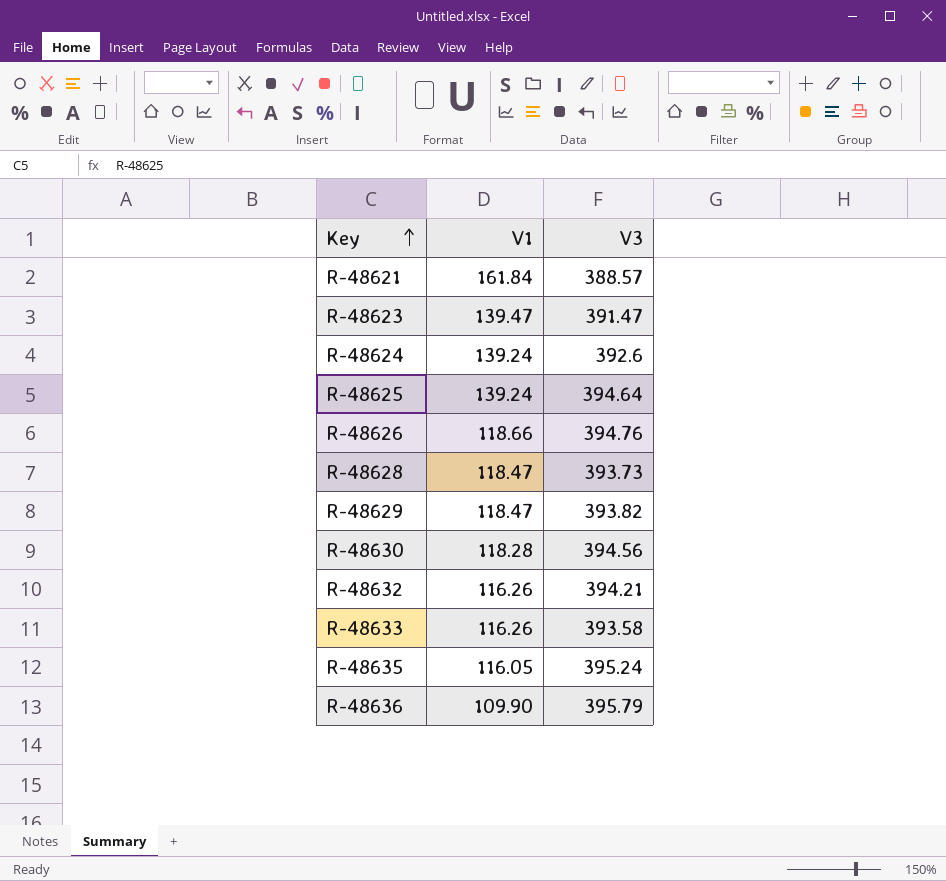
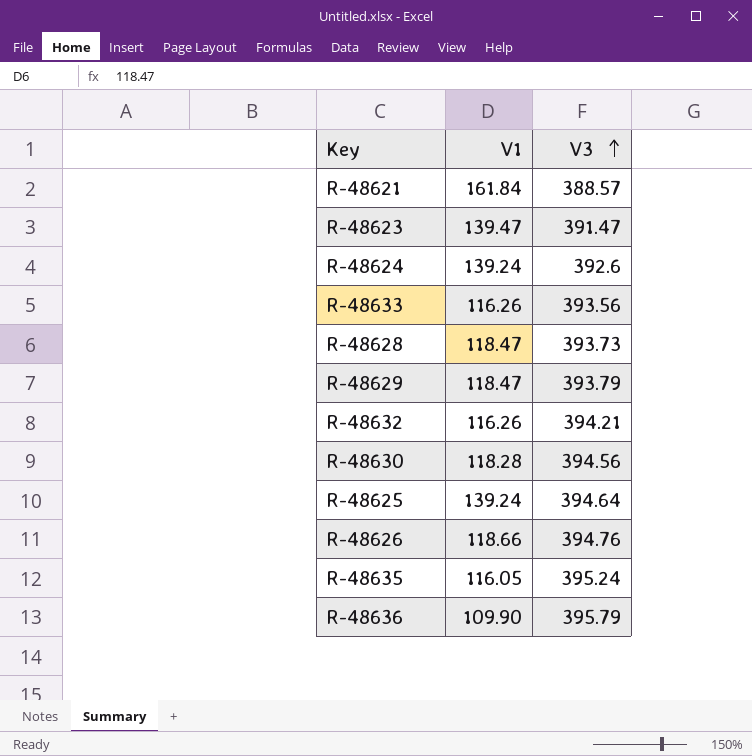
row order: Key ascending -> V3 ascending
R-48633 | V3: 393.58 -> 393.56
R-48629 | V3: 393.82 -> 393.79

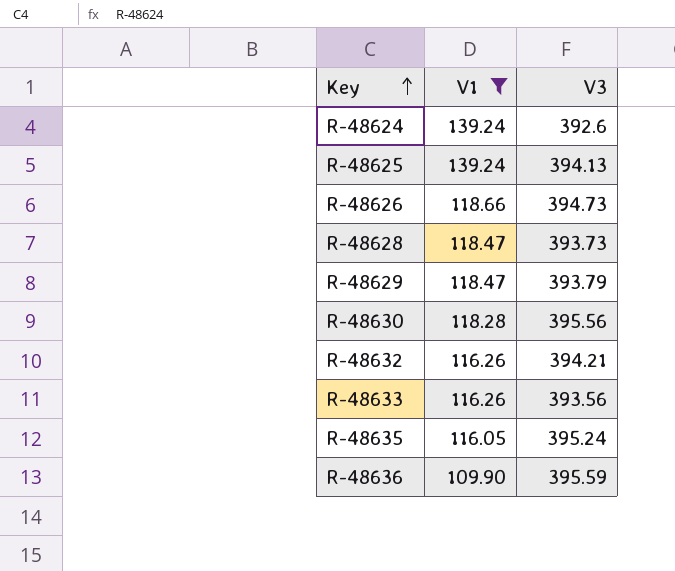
filter: none -> V1 <= 139.24
row order: V3 ascending -> Key ascending
R-48625 | V3: 394.64 -> 394.13
R-48626 | V3: 394.76 -> 394.73
R-48630 | V3: 394.56 -> 395.56
R-48636 | V3: 395.79 -> 395.59

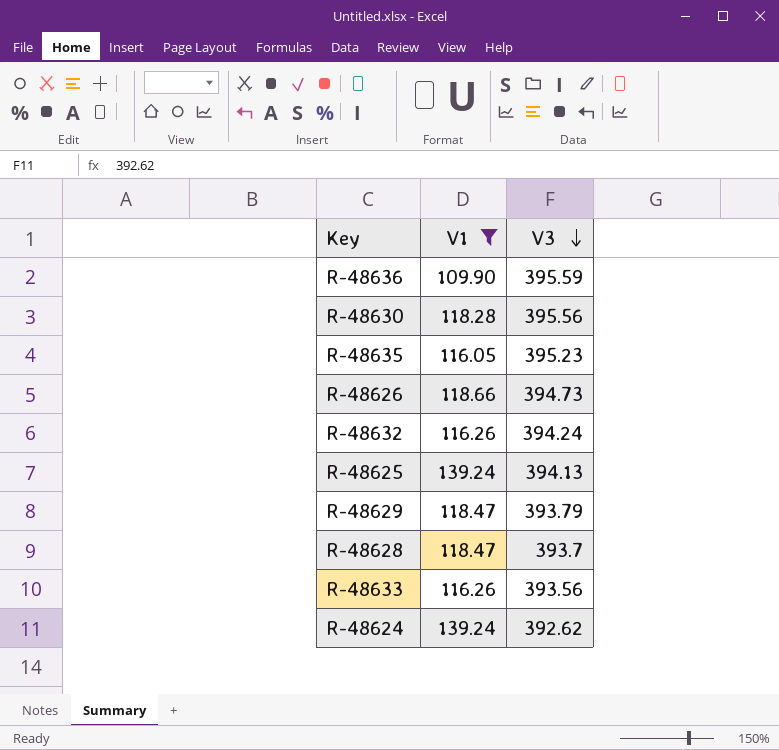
row order: Key ascending -> V3 descending
R-48635 | V3: 395.24 -> 395.23
R-48632 | V3: 394.21 -> 394.24
R-48628 | V3: 393.73 -> 393.7
R-48624 | V3: 392.6 -> 392.62

